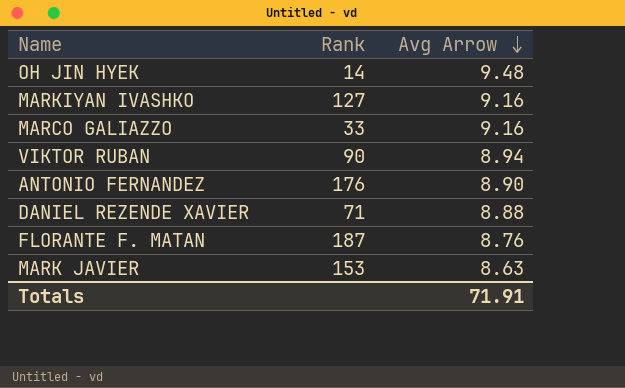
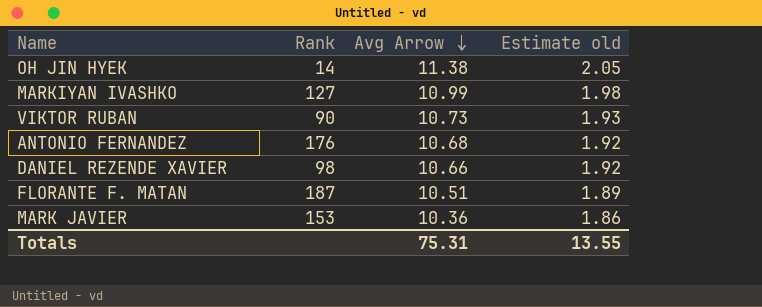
column Estimate old | formula: none -> [Avg Arrow] * 0.18
row MARCO GALIAZZO: 33 | 9.16 -> none
OH JIN HYEK | Avg Arrow: 9.48 -> 11.38
MARKIYAN IVASHKO | Avg Arrow: 9.16 -> 10.99
VIKTOR RUBAN | Avg Arrow: 8.94 -> 10.73
ANTONIO FERNANDEZ | Avg Arrow: 8.90 -> 10.68
DANIEL REZENDE XAVIER | Rank: 71 -> 98
DANIEL REZENDE XAVIER | Avg Arrow: 8.88 -> 10.66
FLORANTE F. MATAN | Avg Arrow: 8.76 -> 10.51
MARK JAVIER | Avg Arrow: 8.63 -> 10.36
Totals | Avg Arrow: 71.91 -> 75.31

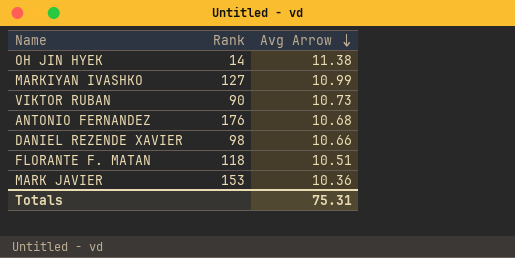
column Estimate old | formula: [Avg Arrow] * 0.18 -> none
FLORANTE F. MATAN | Rank: 187 -> 118

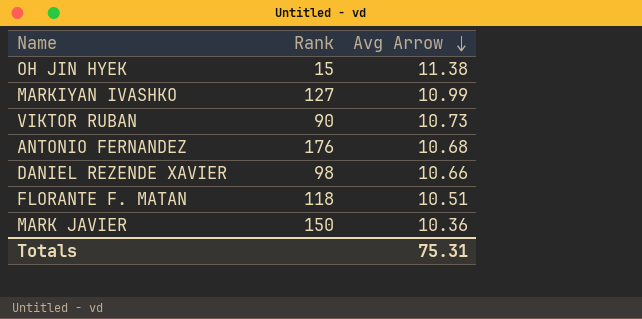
OH JIN HYEK | Rank: 14 -> 15
MARK JAVIER | Rank: 153 -> 150

